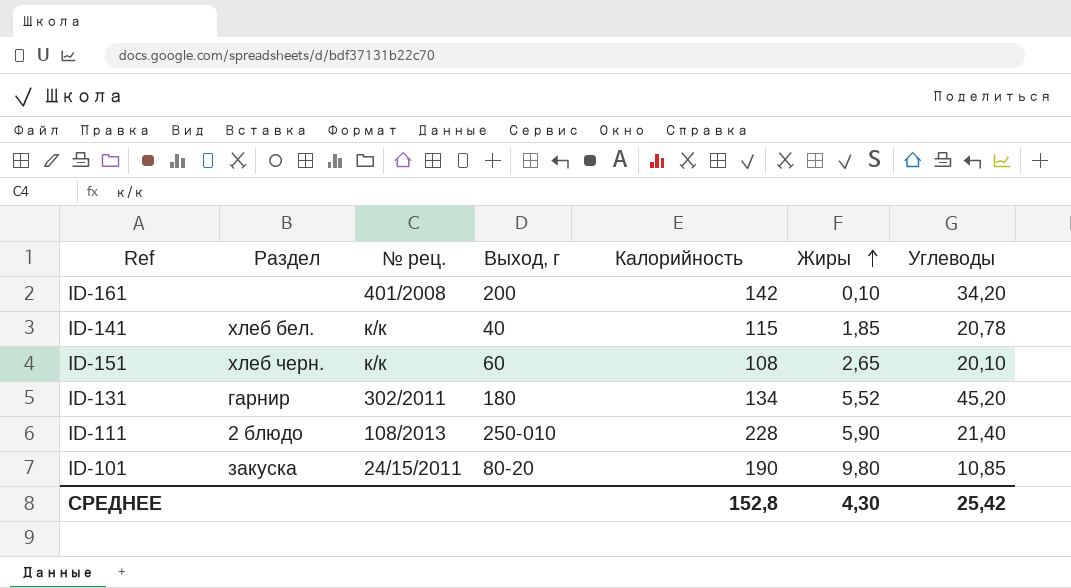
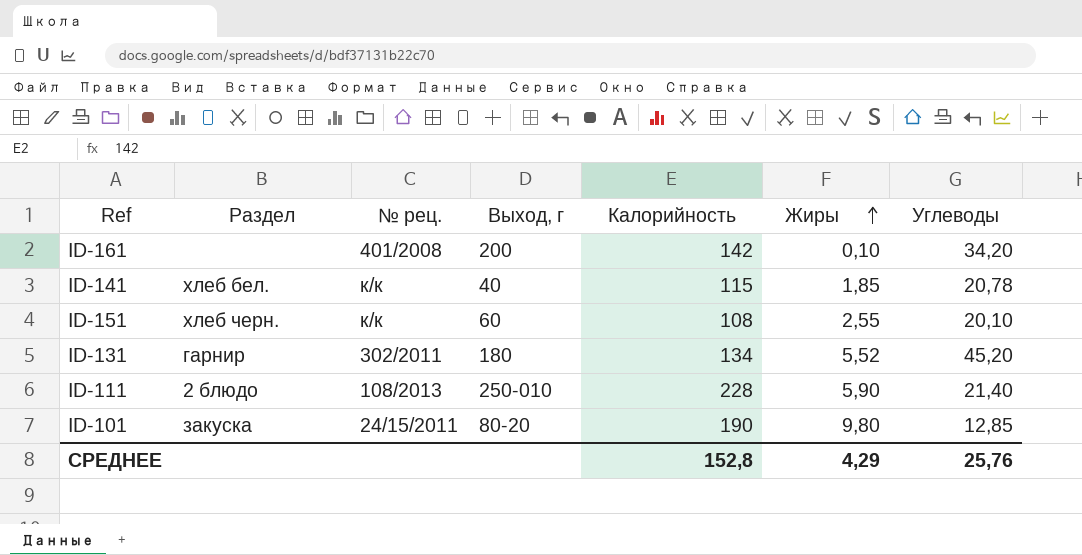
ID-151 | Жиры: 2,65 -> 2,55
ID-101 | Углеводы: 10,85 -> 12,85
СРЕДНЕЕ | Жиры: 4,30 -> 4,29
СРЕДНЕЕ | Углеводы: 25,42 -> 25,76

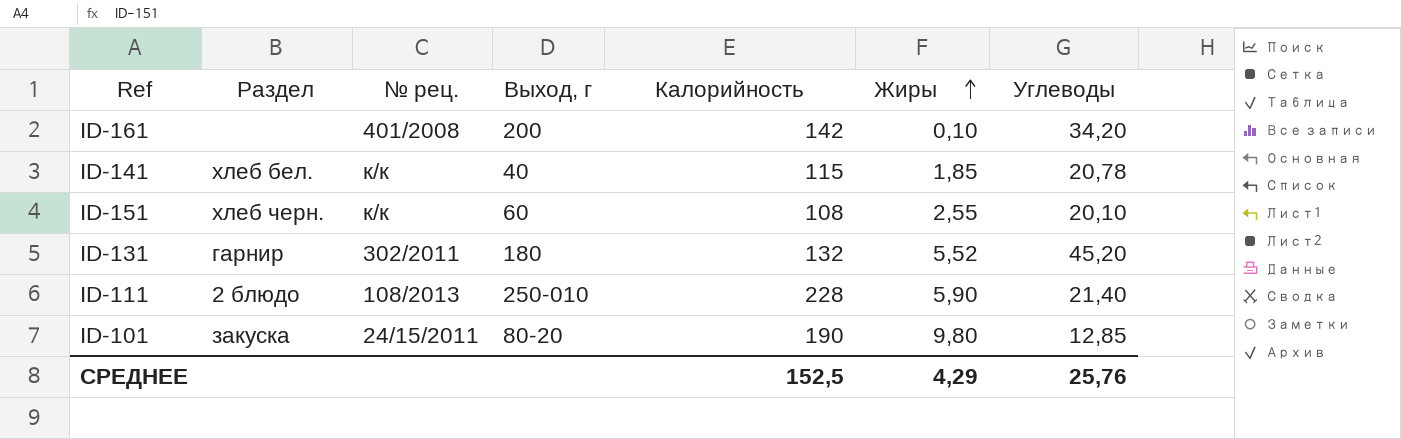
ID-131 | Калорийность: 134 -> 132
СРЕДНЕЕ | Калорийность: 152,8 -> 152,5

